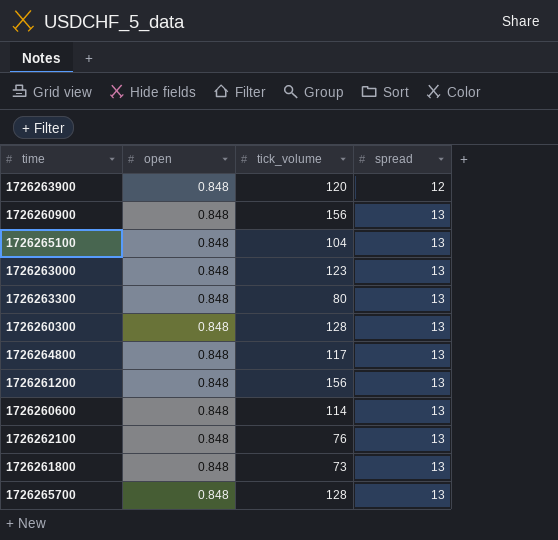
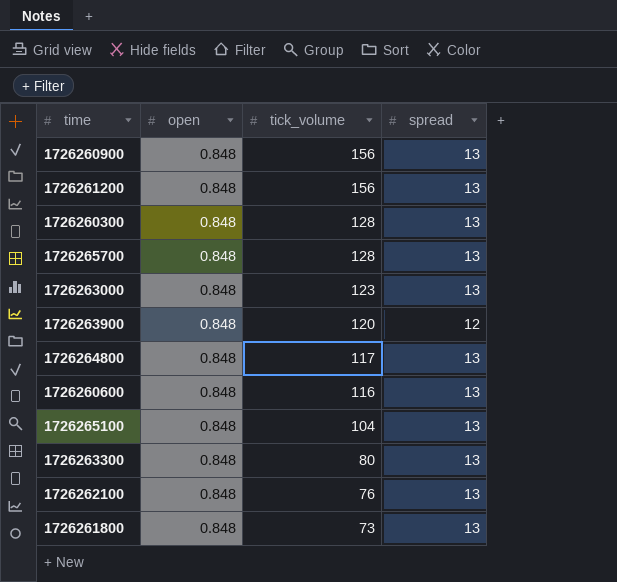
row order: spread ascending -> tick_volume descending
1726260600 | tick_volume: 114 -> 116

